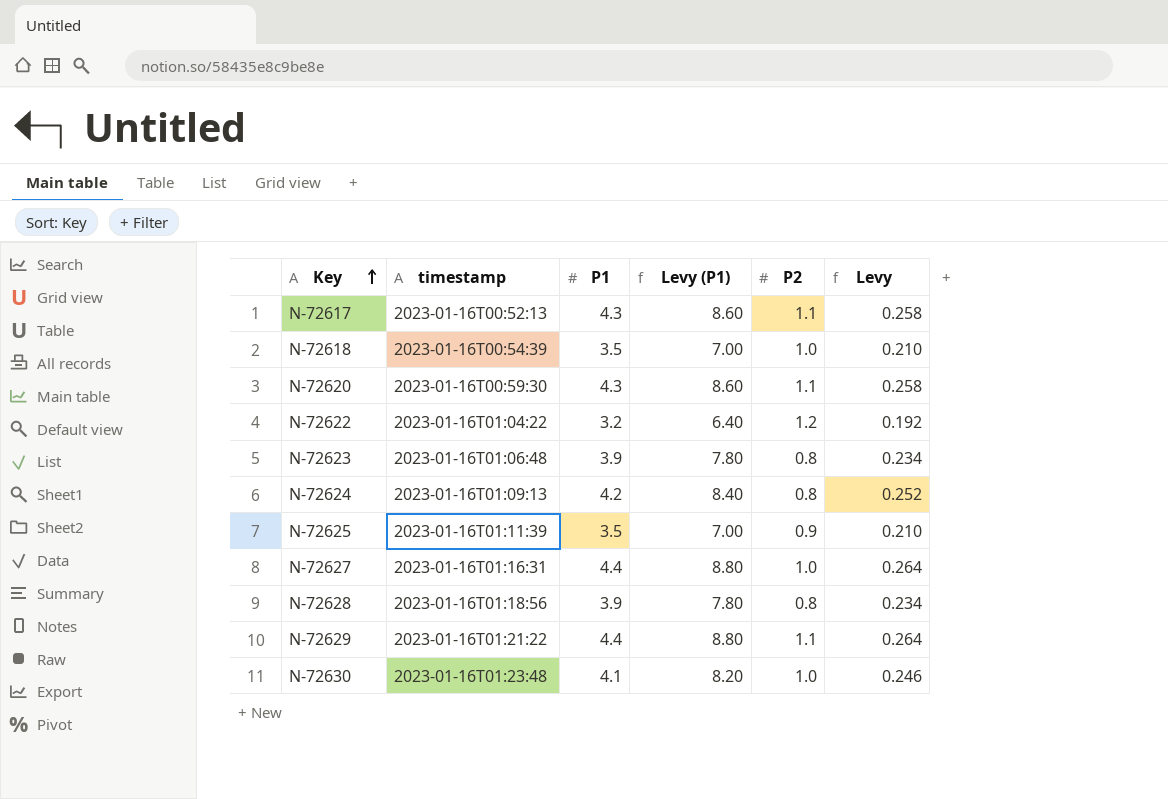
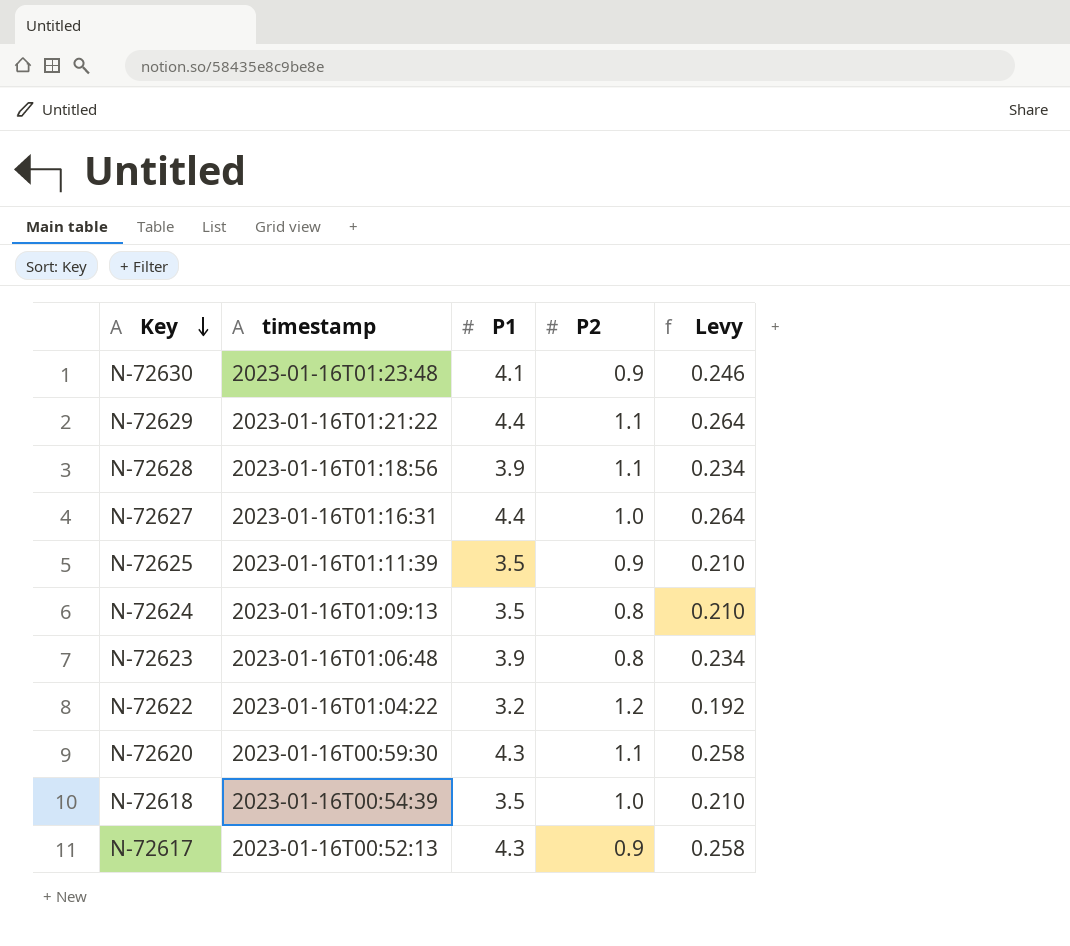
row order: Key ascending -> Key descending
column Levy (P1) | formula: [P1] * 2 -> none
N-72630 | P2: 1.0 -> 0.9
N-72628 | P2: 0.8 -> 1.1
N-72624 | P1: 4.2 -> 3.5
N-72624 | Levy: 0.252 -> 0.210
N-72617 | P2: 1.1 -> 0.9

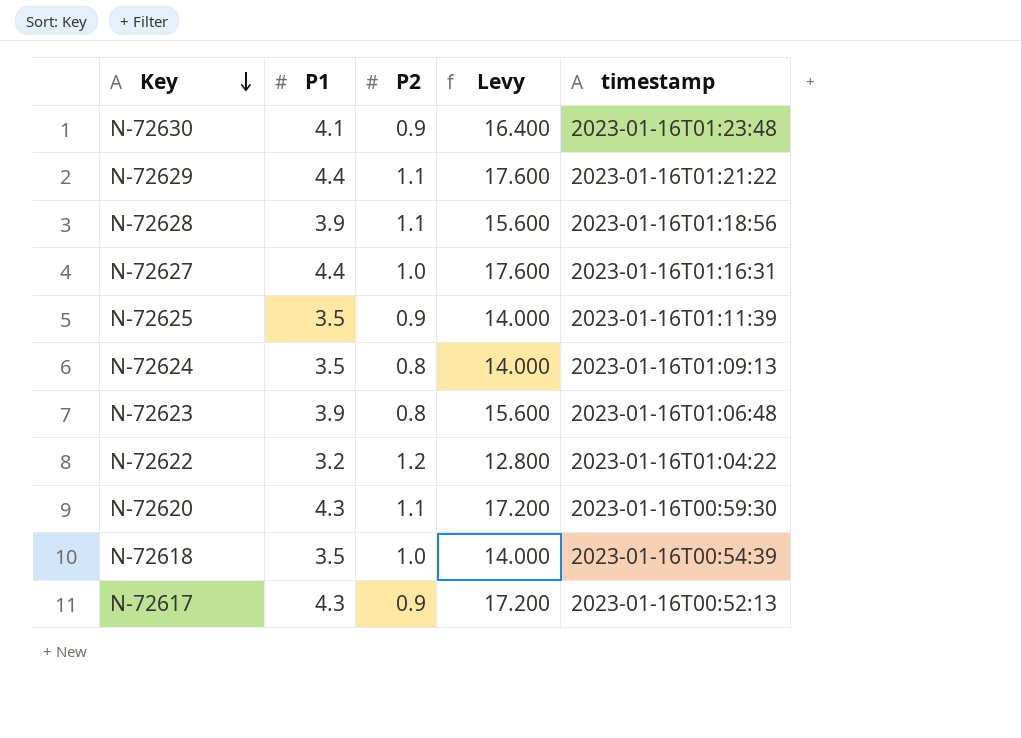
column Levy | formula: [P1] * 0.06 -> [P1] * 4
column timestamp | position: 2 -> 5

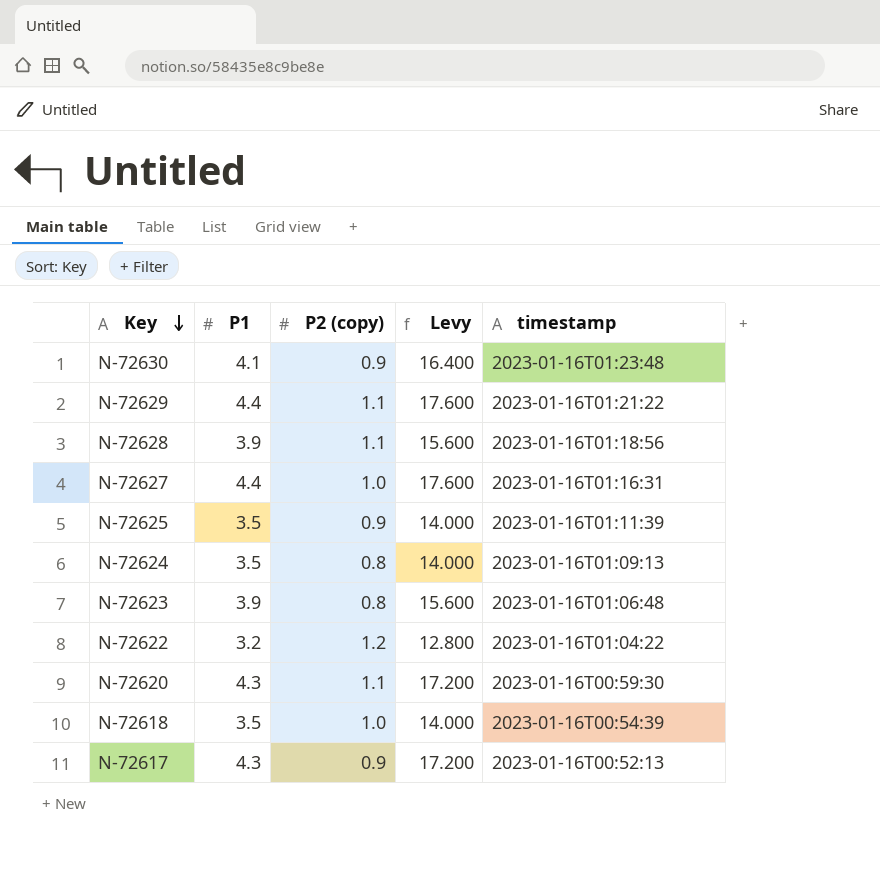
column name: P2 -> P2 (copy)

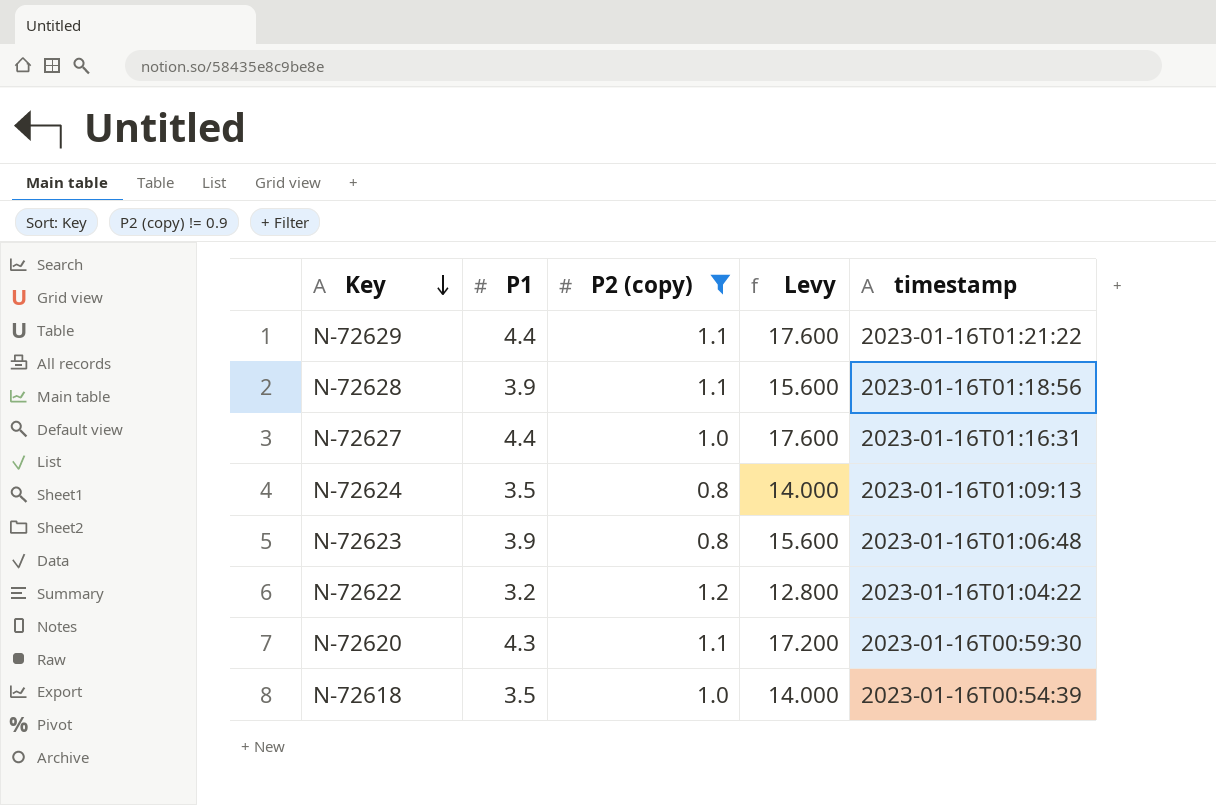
filter: none -> P2 (copy) != 0.9

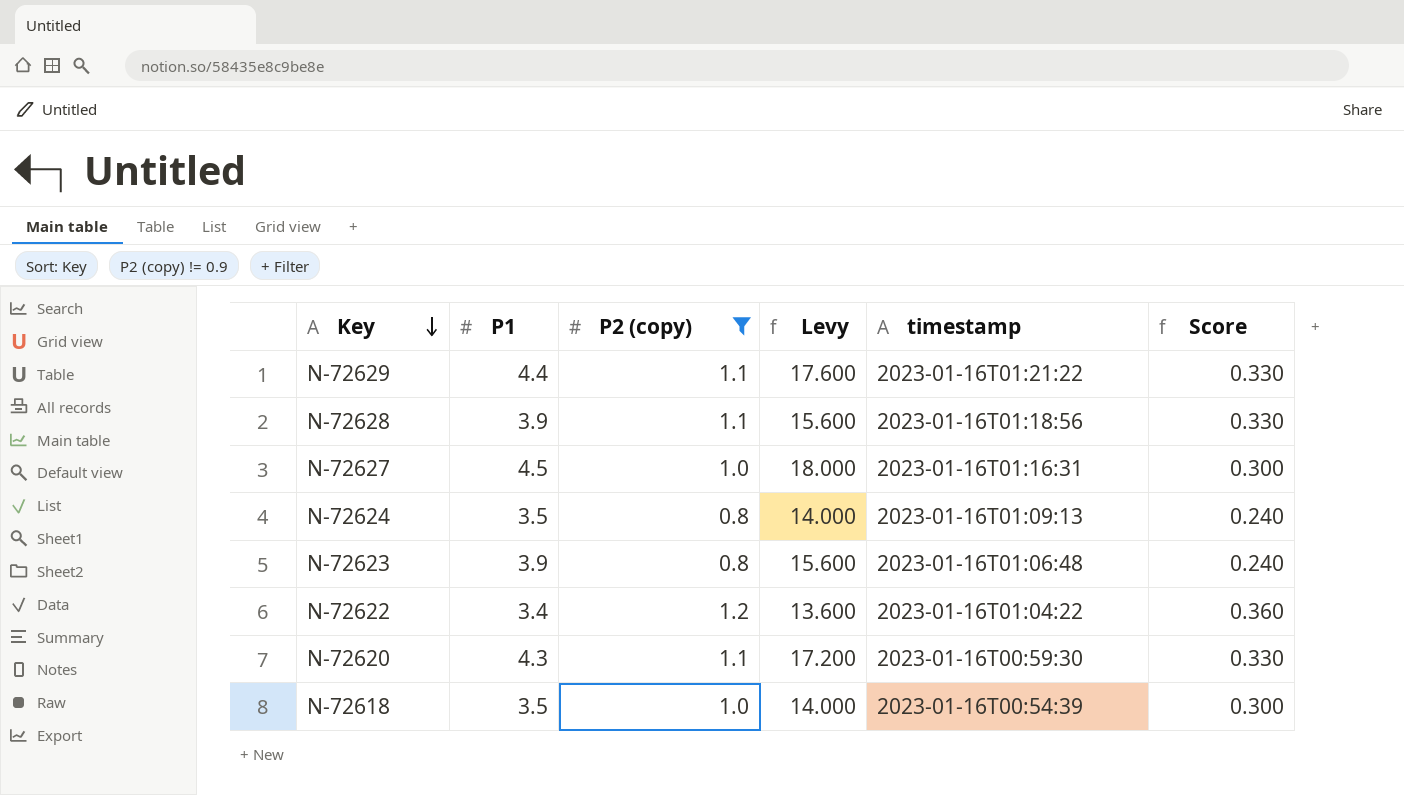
column Score | formula: none -> [P2 (copy)] * 0.3
N-72627 | P1: 4.4 -> 4.5
N-72627 | Levy: 17.600 -> 18.000
N-72622 | P1: 3.2 -> 3.4
N-72622 | Levy: 12.800 -> 13.600

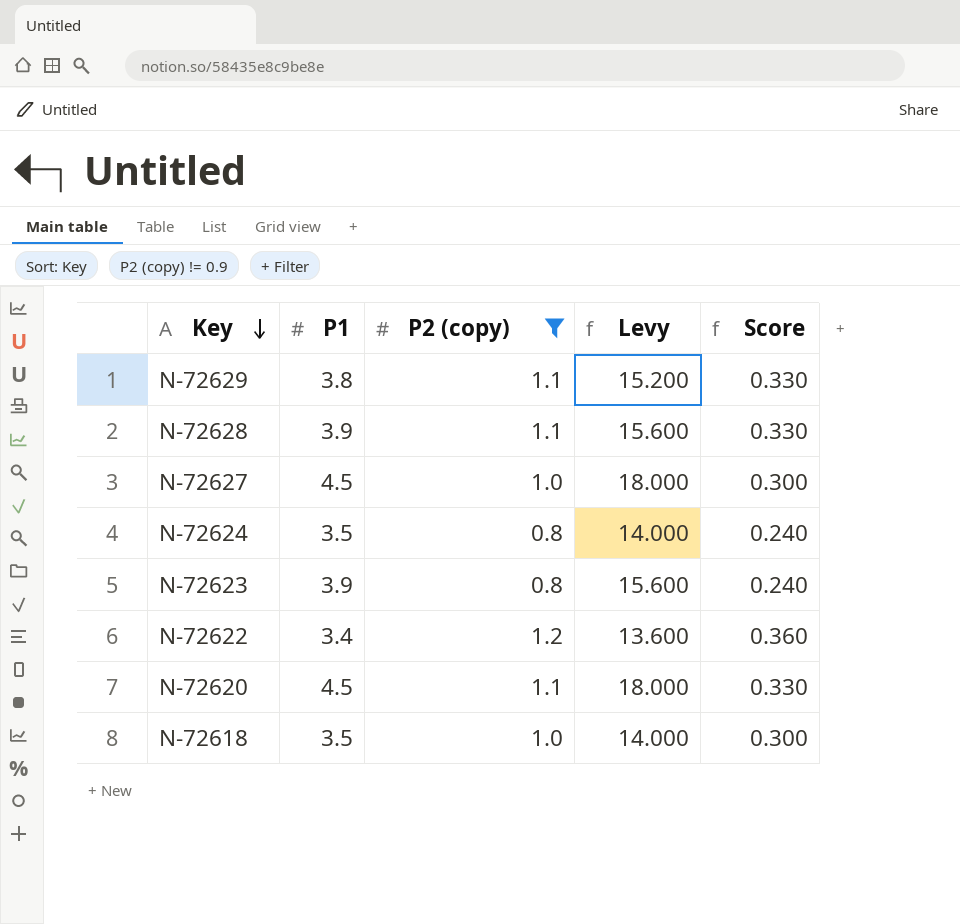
column timestamp | position: 5 -> none
N-72629 | P1: 4.4 -> 3.8
N-72629 | Levy: 17.600 -> 15.200
N-72620 | P1: 4.3 -> 4.5
N-72620 | Levy: 17.200 -> 18.000

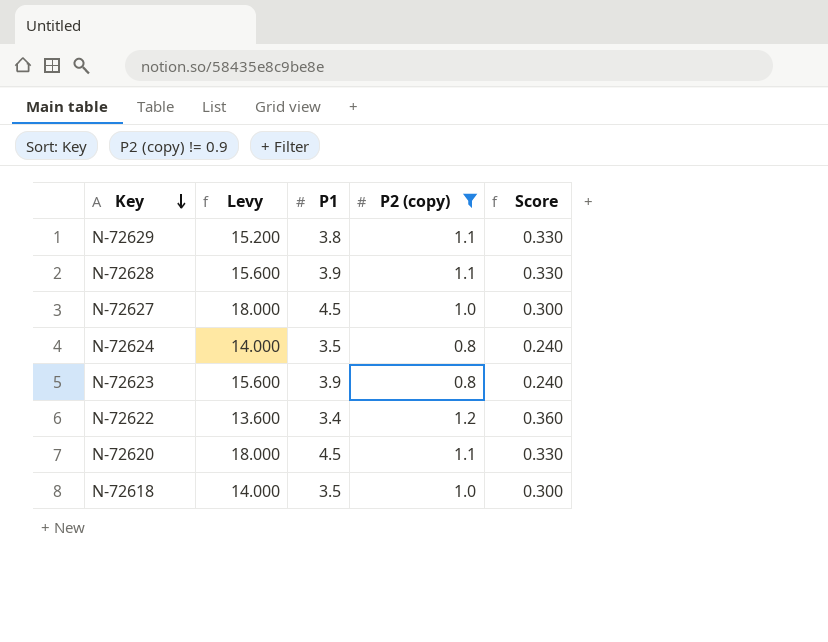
column Levy | position: 4 -> 2

